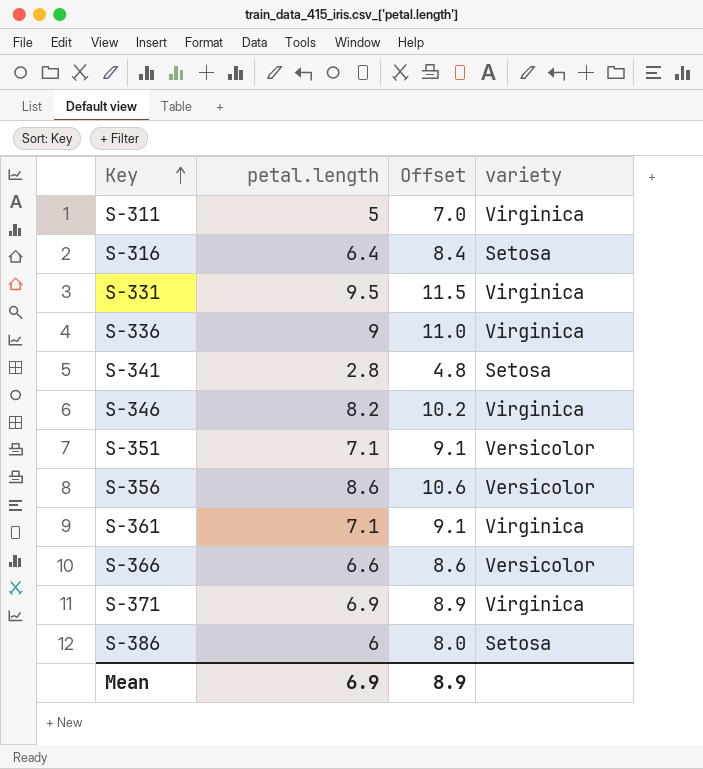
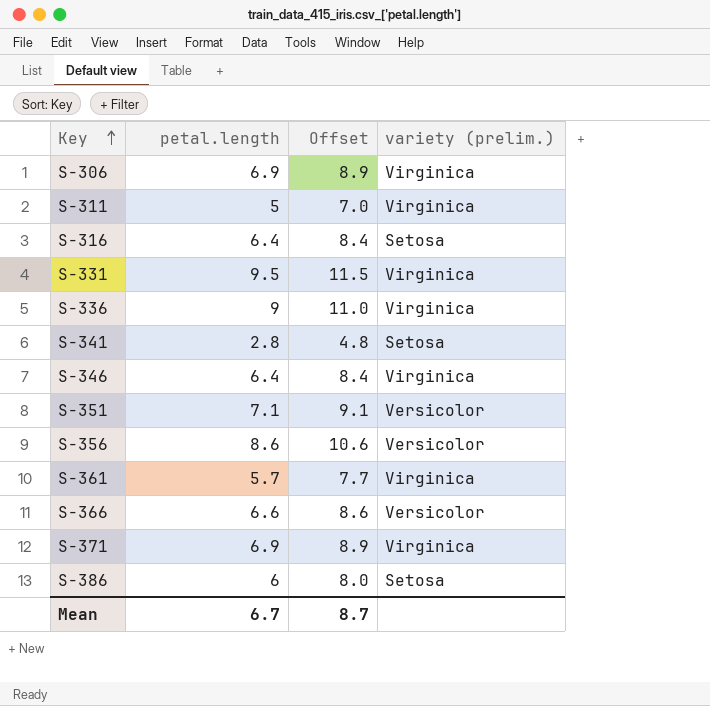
column name: variety -> variety (prelim.)
row S-306: none -> 6.9 | 8.9 | Virginica
S-346 | petal.length: 8.2 -> 6.4
S-346 | Offset: 10.2 -> 8.4
S-361 | petal.length: 7.1 -> 5.7
S-361 | Offset: 9.1 -> 7.7
Mean | petal.length: 6.9 -> 6.7
Mean | Offset: 8.9 -> 8.7

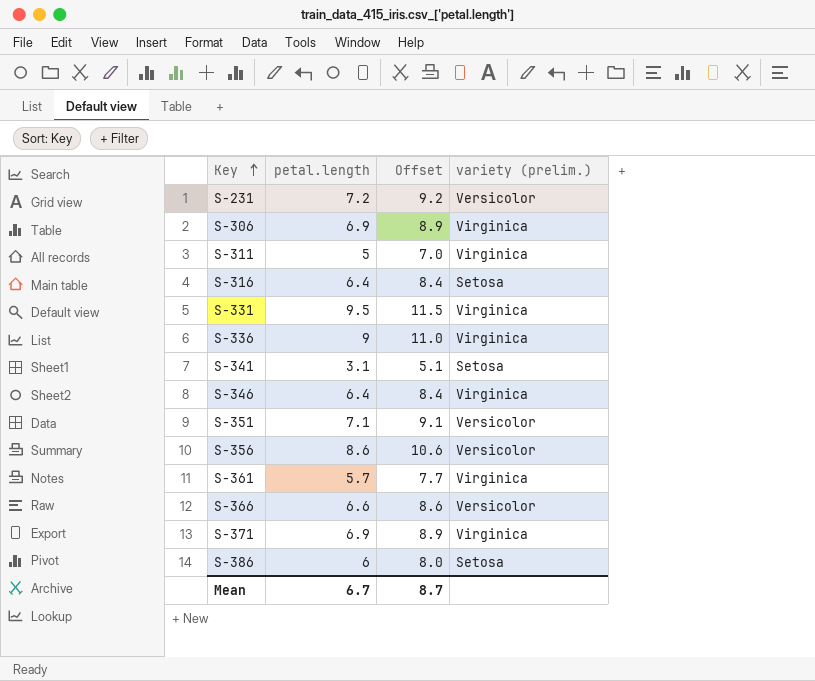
row S-231: none -> 7.2 | 9.2 | Versicolor
S-341 | petal.length: 2.8 -> 3.1
S-341 | Offset: 4.8 -> 5.1

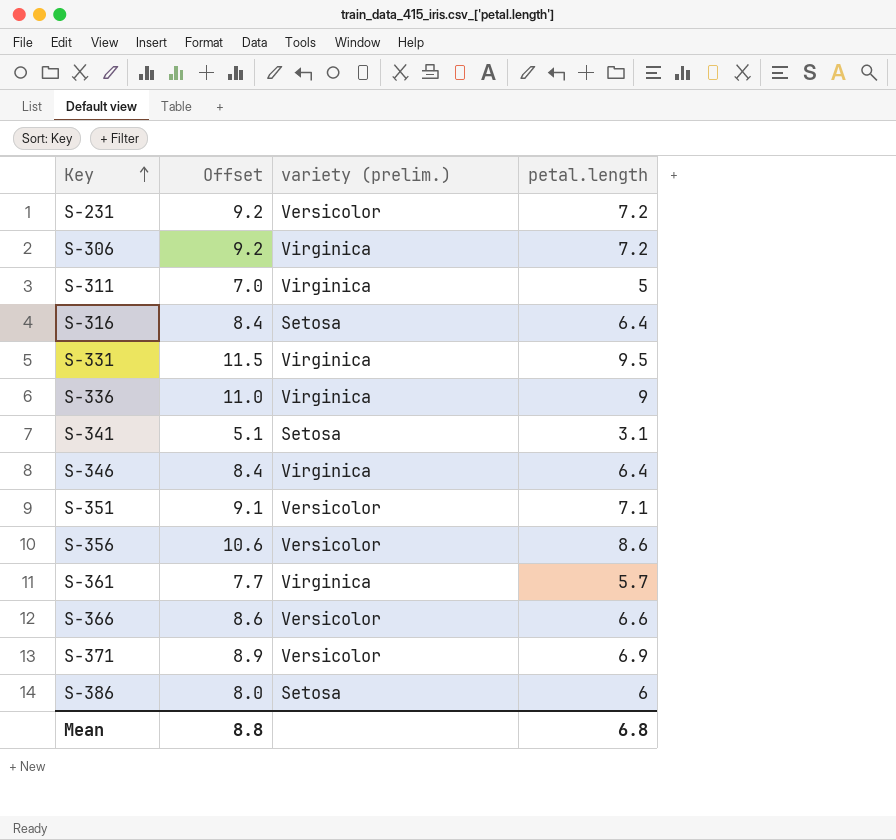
column petal.length | position: 2 -> 4
S-306 | Offset: 8.9 -> 9.2
S-306 | petal.length: 6.9 -> 7.2
S-371 | variety (prelim.): Virginica -> Versicolor
Mean | Offset: 8.7 -> 8.8
Mean | petal.length: 6.7 -> 6.8

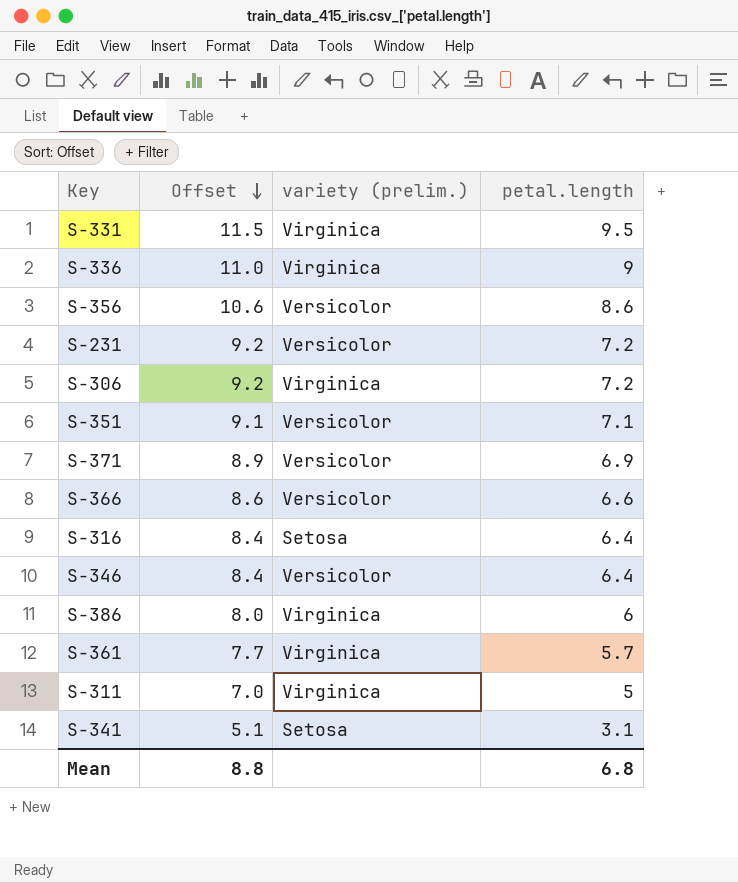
row order: Key ascending -> Offset descending
S-346 | variety (prelim.): Virginica -> Versicolor
S-386 | variety (prelim.): Setosa -> Virginica

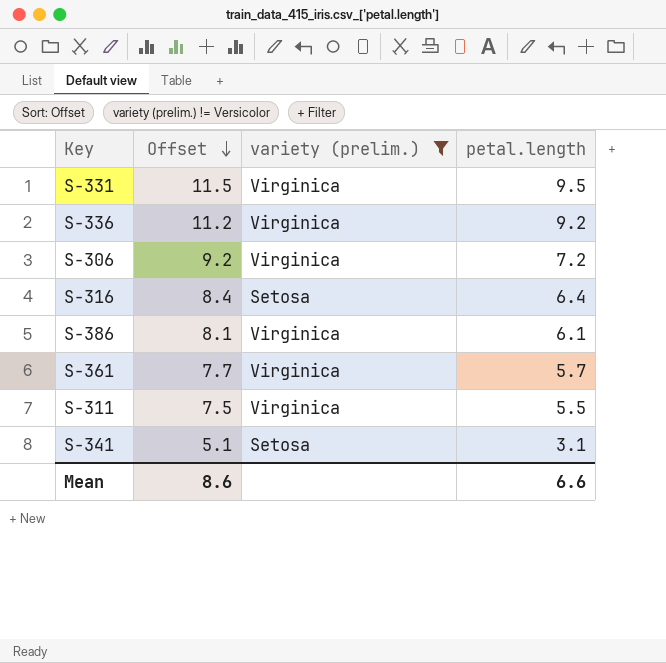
filter: none -> variety (prelim.) != Versicolor
S-336 | Offset: 11.0 -> 11.2
S-336 | petal.length: 9 -> 9.2
S-386 | Offset: 8.0 -> 8.1
S-386 | petal.length: 6 -> 6.1
S-311 | Offset: 7.0 -> 7.5
S-311 | petal.length: 5 -> 5.5
Mean | Offset: 8.8 -> 8.6
Mean | petal.length: 6.8 -> 6.6

